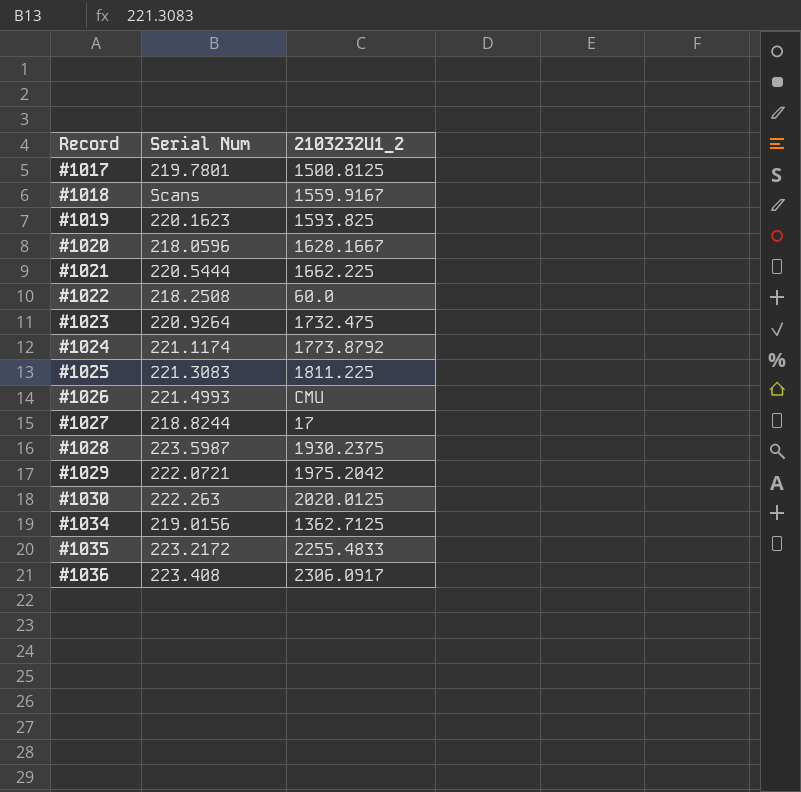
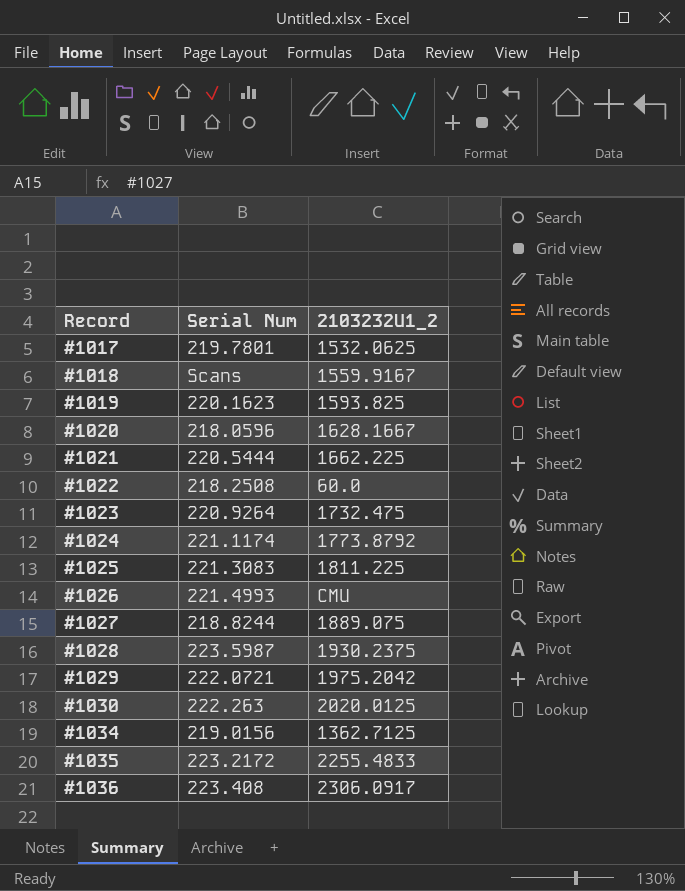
#1017 | 2103232U1_2: 1500.8125 -> 1532.0625
#1027 | 2103232U1_2: 17 -> 1889.075

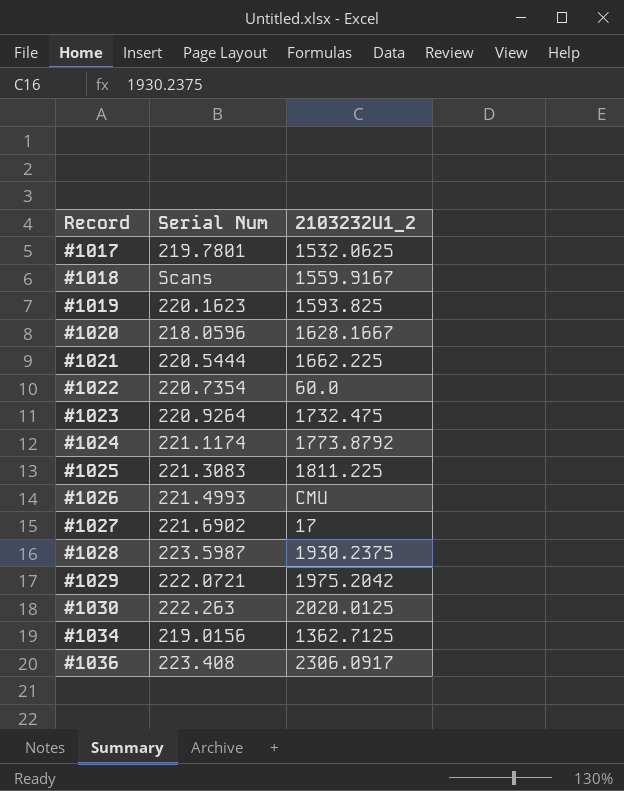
row #1035: 223.2172 | 2255.4833 -> none
#1022 | Serial Num: 218.2508 -> 220.7354
#1027 | Serial Num: 218.8244 -> 221.6902
#1027 | 2103232U1_2: 1889.075 -> 17

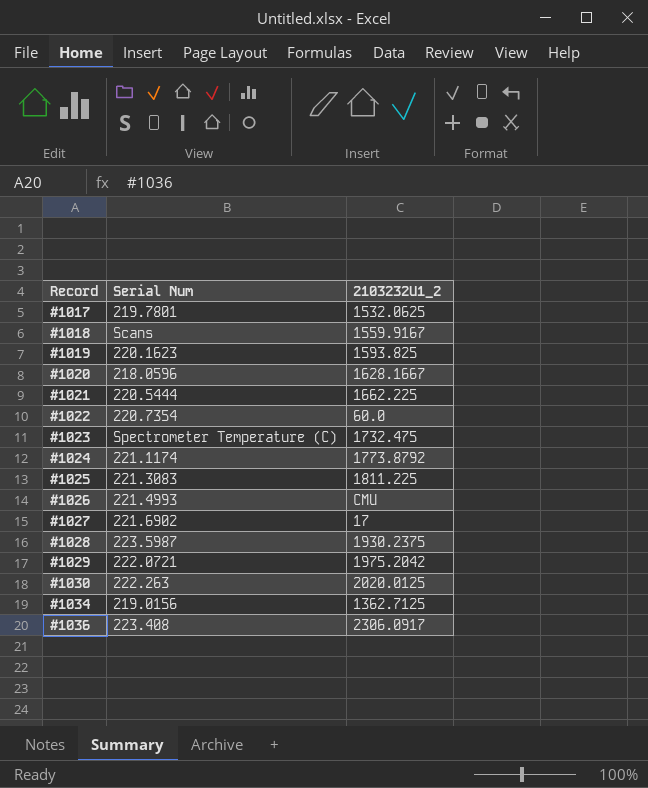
#1023 | Serial Num: 220.9264 -> Spectrometer Temperature (C)

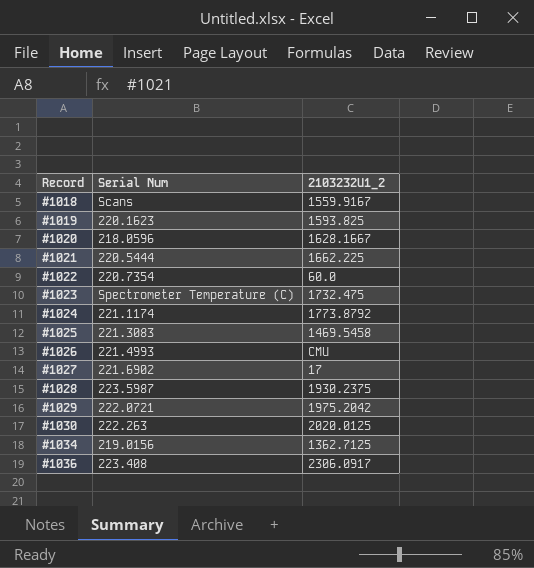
row #1017: 219.7801 | 1532.0625 -> none
#1025 | 2103232U1_2: 1811.225 -> 1469.5458

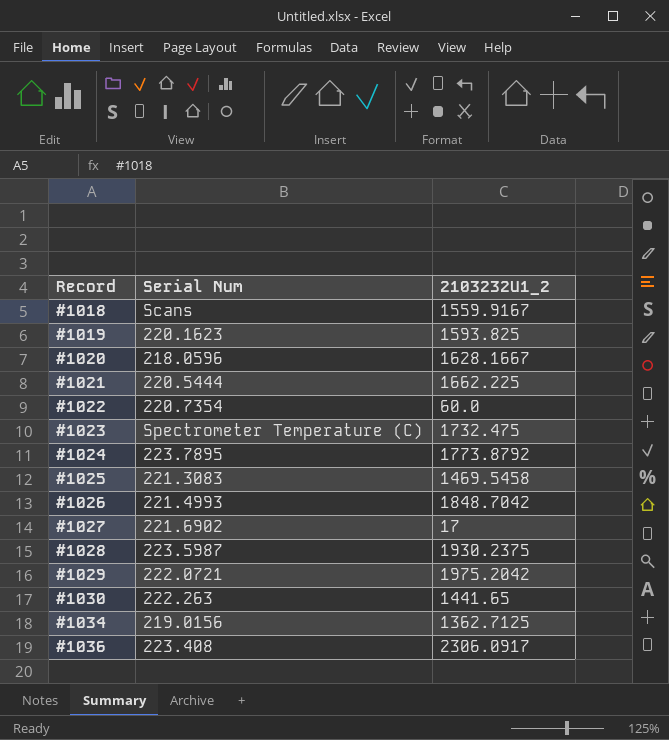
#1024 | Serial Num: 221.1174 -> 223.7895
#1026 | 2103232U1_2: CMU -> 1848.7042
#1030 | 2103232U1_2: 2020.0125 -> 1441.65

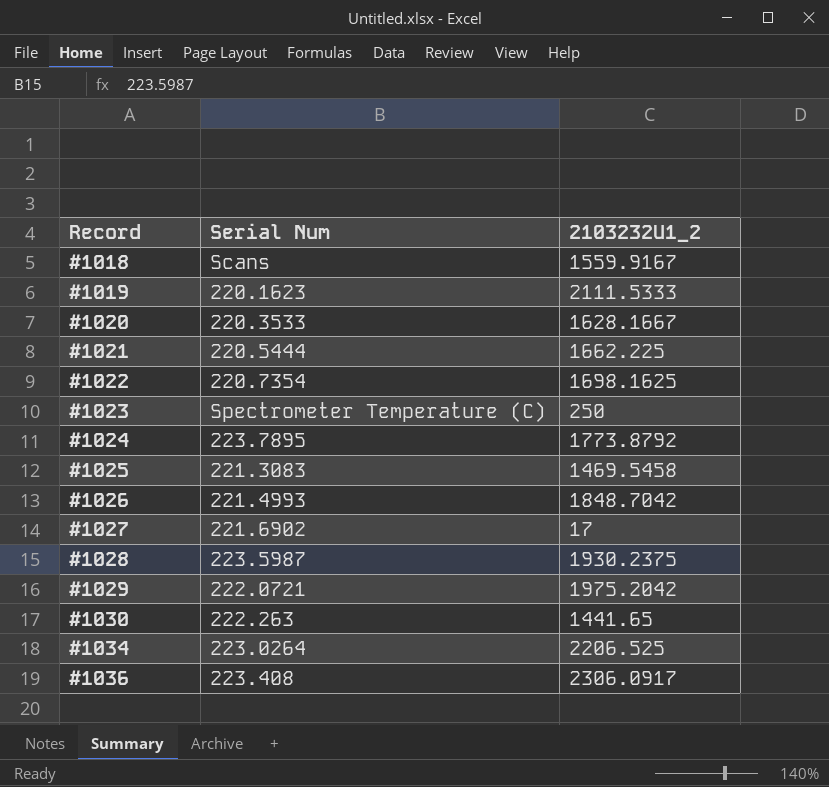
#1019 | 2103232U1_2: 1593.825 -> 2111.5333
#1020 | Serial Num: 218.0596 -> 220.3533
#1022 | 2103232U1_2: 60.0 -> 1698.1625
#1023 | 2103232U1_2: 1732.475 -> 250
#1034 | Serial Num: 219.0156 -> 223.0264
#1034 | 2103232U1_2: 1362.7125 -> 2206.525

